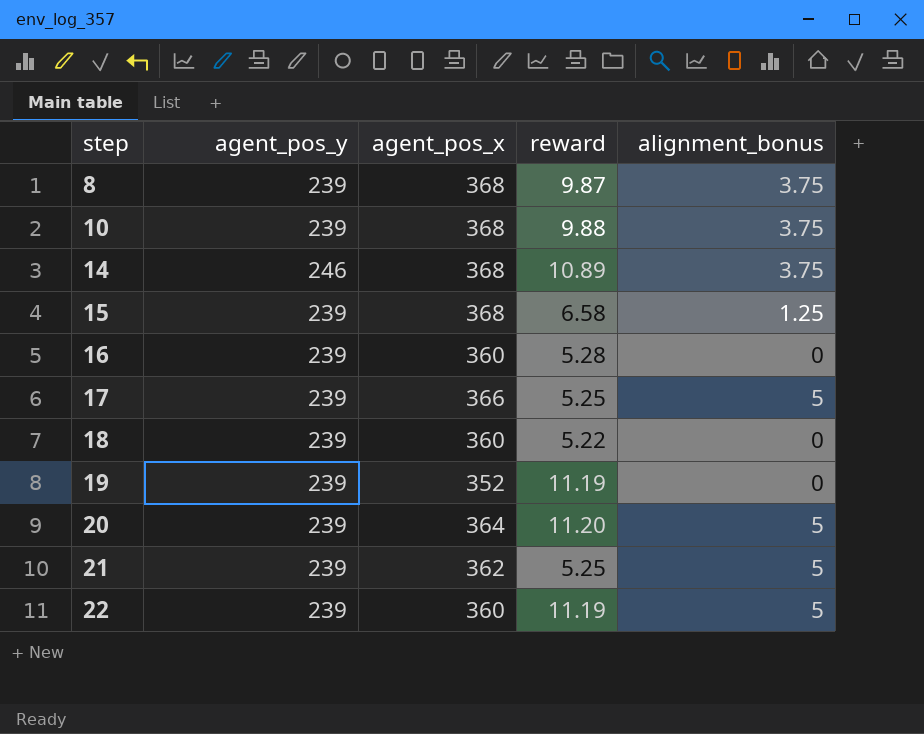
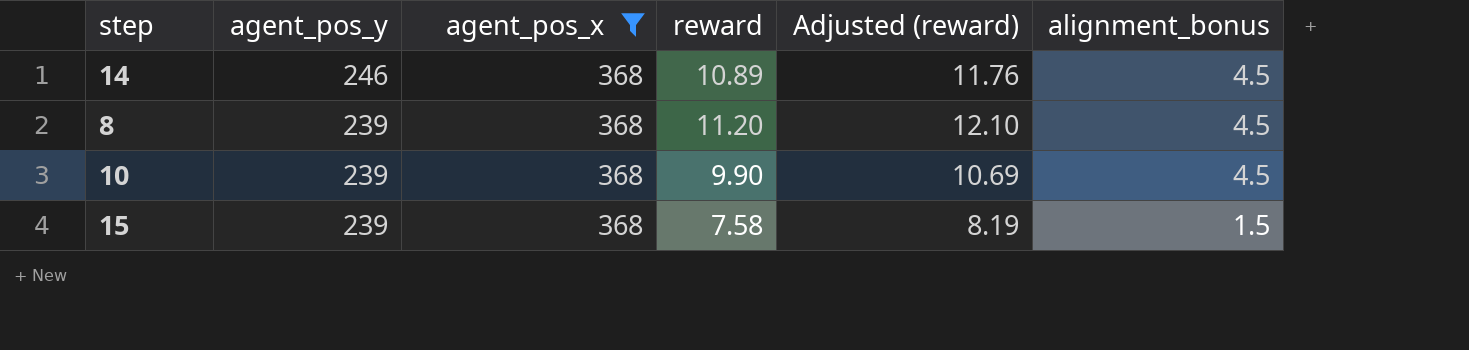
filter: none -> agent_pos_x = 368
row order: step ascending -> agent_pos_y descending
column Adjusted (reward) | formula: none -> [reward] * 1.08
14 | alignment_bonus: 3.75 -> 4.5
8 | reward: 9.87 -> 11.20
8 | alignment_bonus: 3.75 -> 4.5
10 | reward: 9.88 -> 9.90
10 | alignment_bonus: 3.75 -> 4.5
15 | reward: 6.58 -> 7.58
15 | alignment_bonus: 1.25 -> 1.5

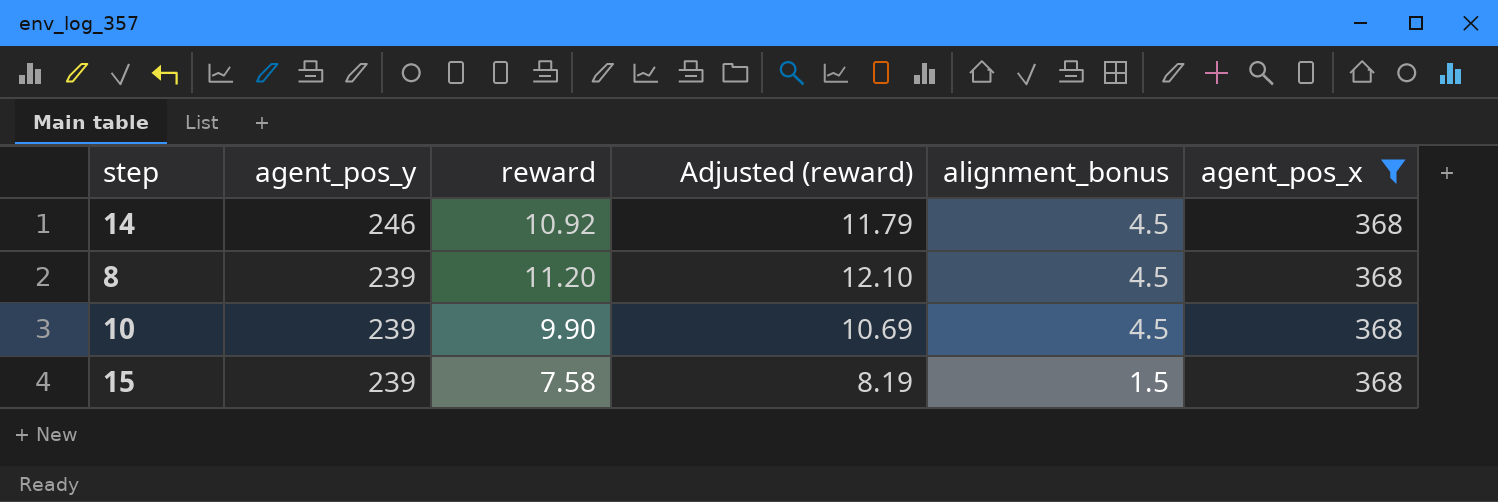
column agent_pos_x | position: 3 -> 6
14 | reward: 10.89 -> 10.92
14 | Adjusted (reward): 11.76 -> 11.79

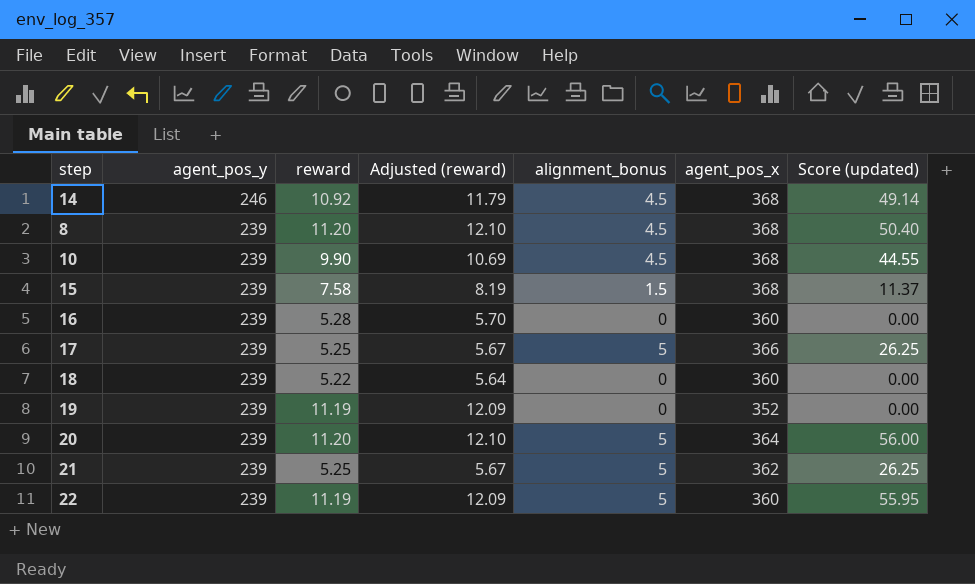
filter: agent_pos_x = 368 -> none
column Score (updated) | formula: none -> [reward] * [alignment_bonus]

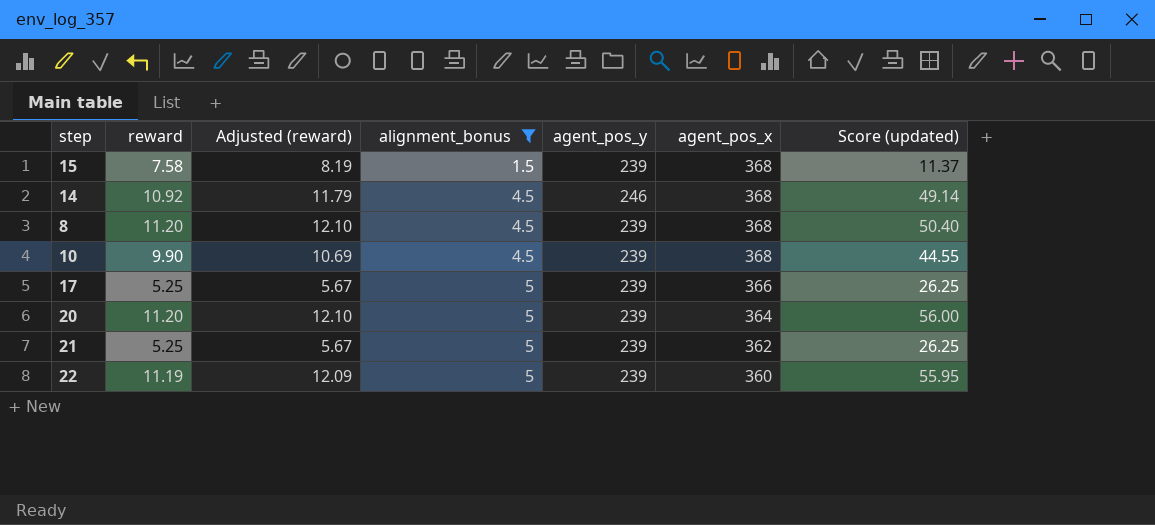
filter: none -> alignment_bonus != 0
row order: agent_pos_y descending -> alignment_bonus ascending
column agent_pos_y | position: 2 -> 5

